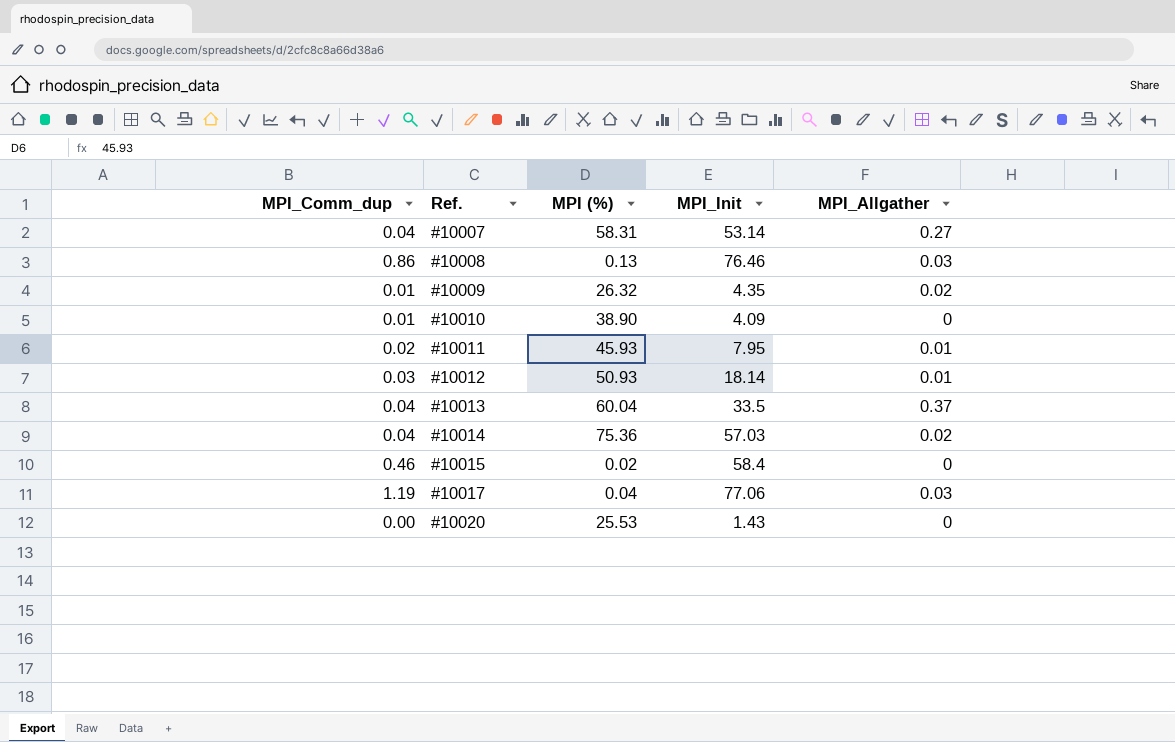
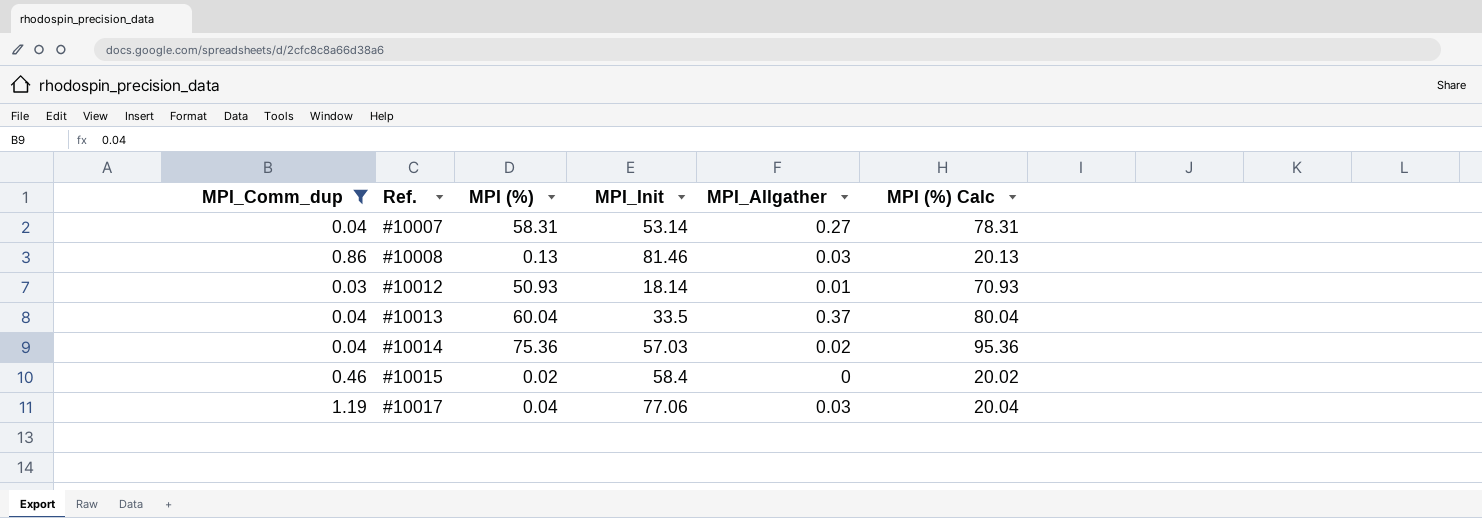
filter: none -> MPI_Comm_dup >= 0.03
column MPI (%) Calc | formula: none -> [MPI (%)] + 20
#10008 | MPI_Init: 76.46 -> 81.46

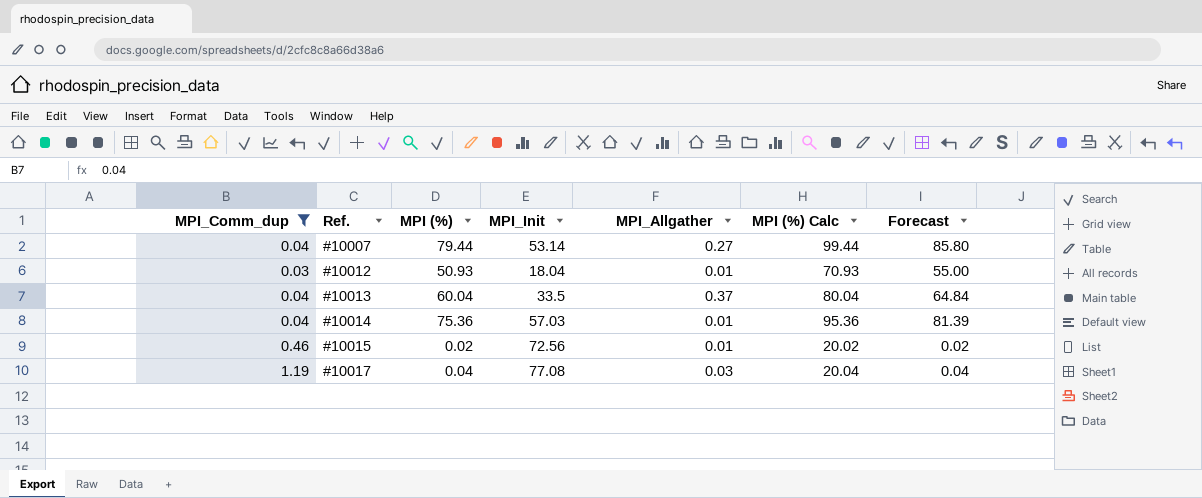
column Forecast | formula: none -> [MPI (%)] * 1.08
row #10008: 0.86 | 0.13 | 81.46 | 0.03 | 20.13 -> none
#10007 | MPI (%): 58.31 -> 79.44
#10007 | MPI (%) Calc: 78.31 -> 99.44
#10012 | MPI_Init: 18.14 -> 18.04
#10014 | MPI_Allgather: 0.02 -> 0.01
#10015 | MPI_Init: 58.4 -> 72.56
#10015 | MPI_Allgather: 0 -> 0.01
#10017 | MPI_Init: 77.06 -> 77.08

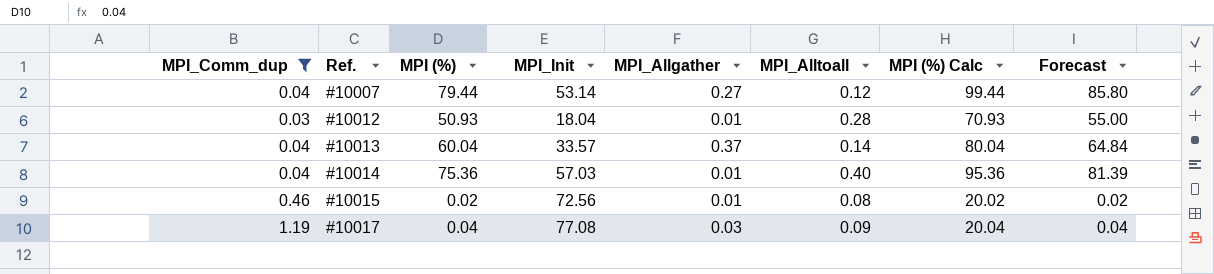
column MPI_Alltoall | position: none -> 6
#10013 | MPI_Init: 33.5 -> 33.57

